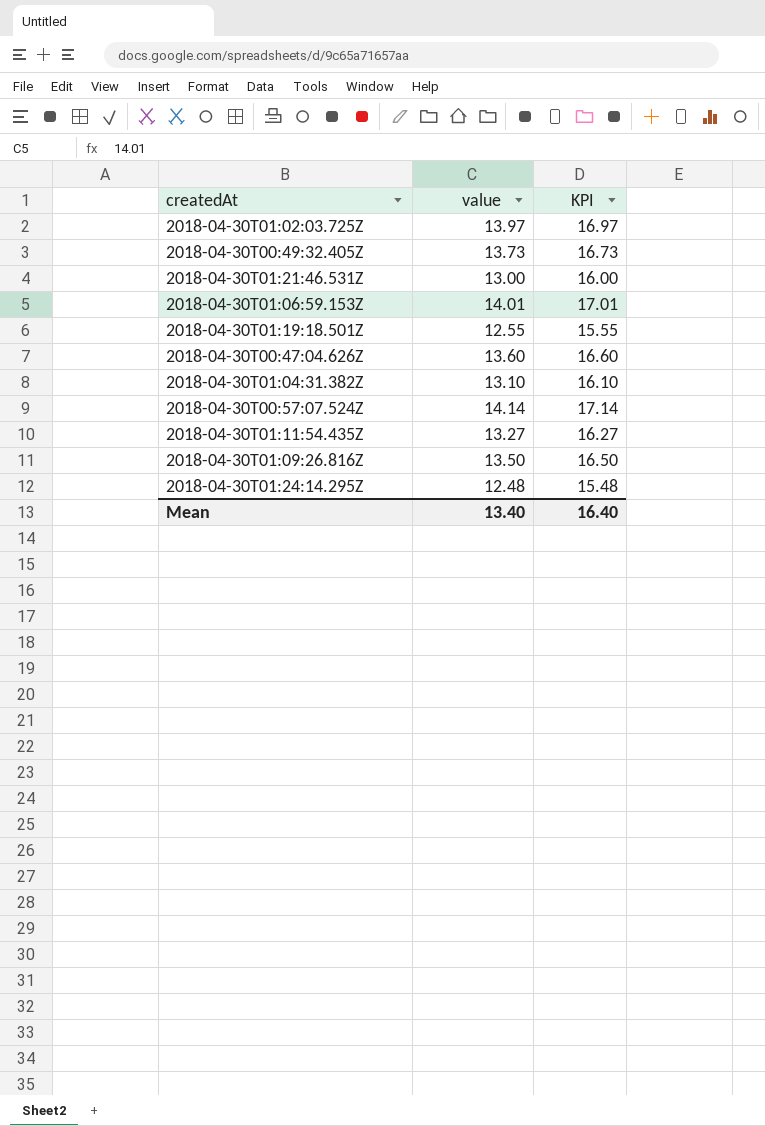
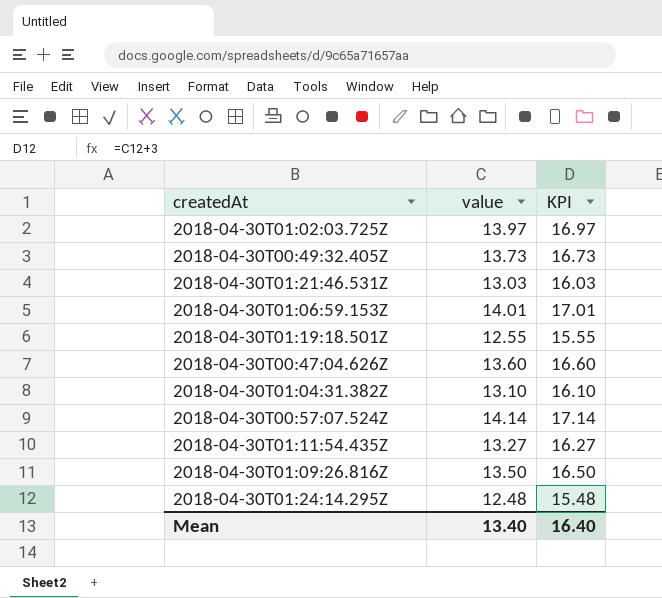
2018-04-30T01:21:46.531Z | value: 13.00 -> 13.03
2018-04-30T01:21:46.531Z | KPI: 16.00 -> 16.03

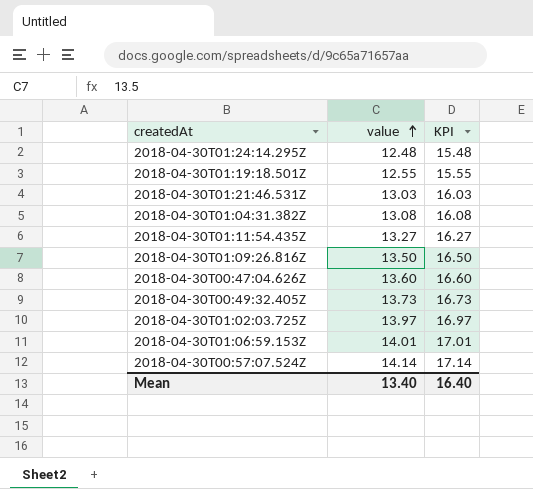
row order: none -> value ascending
2018-04-30T01:04:31.382Z | value: 13.10 -> 13.08
2018-04-30T01:04:31.382Z | KPI: 16.10 -> 16.08

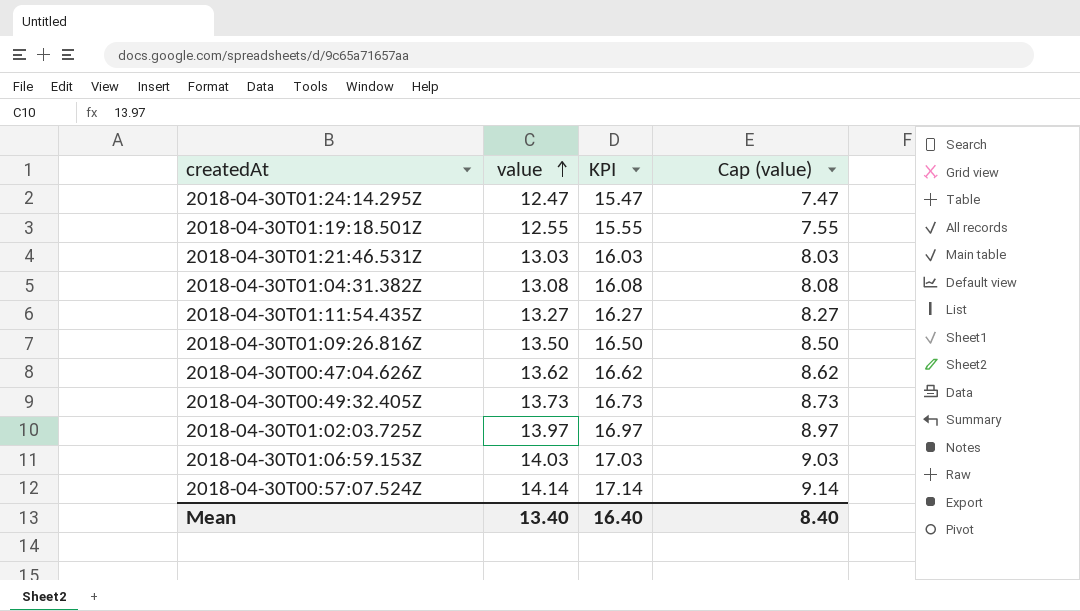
column Cap (value) | formula: none -> [value] - 5
2018-04-30T01:24:14.295Z | value: 12.48 -> 12.47
2018-04-30T01:24:14.295Z | KPI: 15.48 -> 15.47
2018-04-30T00:47:04.626Z | value: 13.60 -> 13.62
2018-04-30T00:47:04.626Z | KPI: 16.60 -> 16.62
2018-04-30T01:06:59.153Z | value: 14.01 -> 14.03
2018-04-30T01:06:59.153Z | KPI: 17.01 -> 17.03

